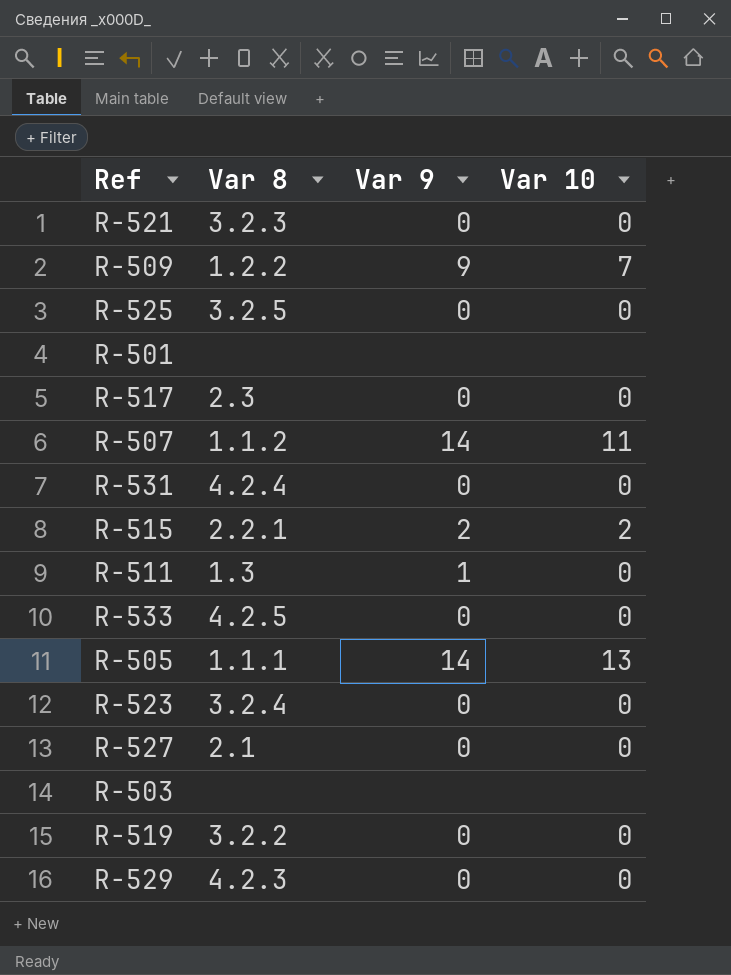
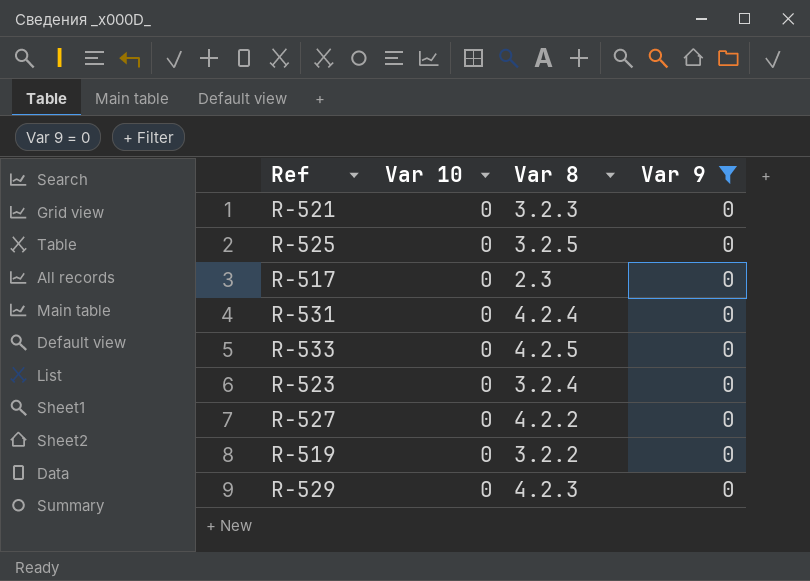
filter: none -> Var 9 = 0
column Var 10 | position: 4 -> 2
R-527 | Var 8: 2.1 -> 4.2.2

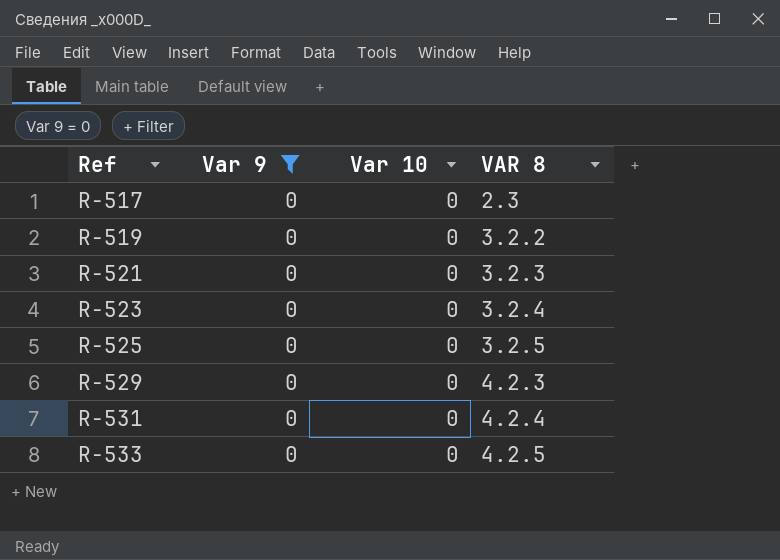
row order: none -> Ref ascending
column Var 9 | position: 4 -> 2
column name: Var 8 -> VAR 8
row R-527: 0 | 4.2.2 | 0 -> none

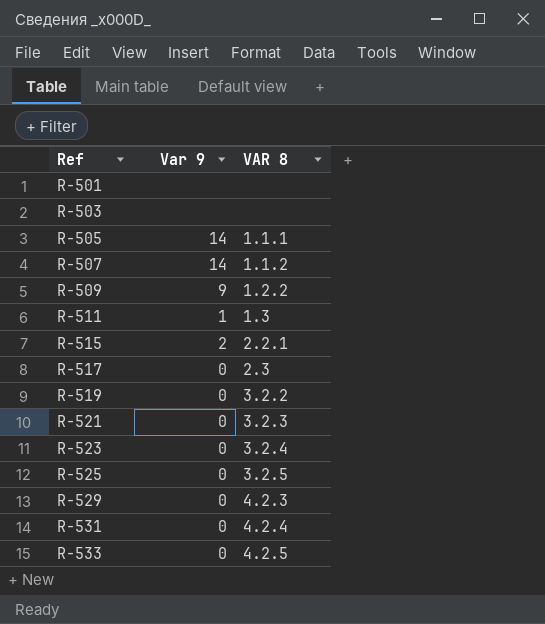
filter: Var 9 = 0 -> none
column Var 10 | position: 3 -> none

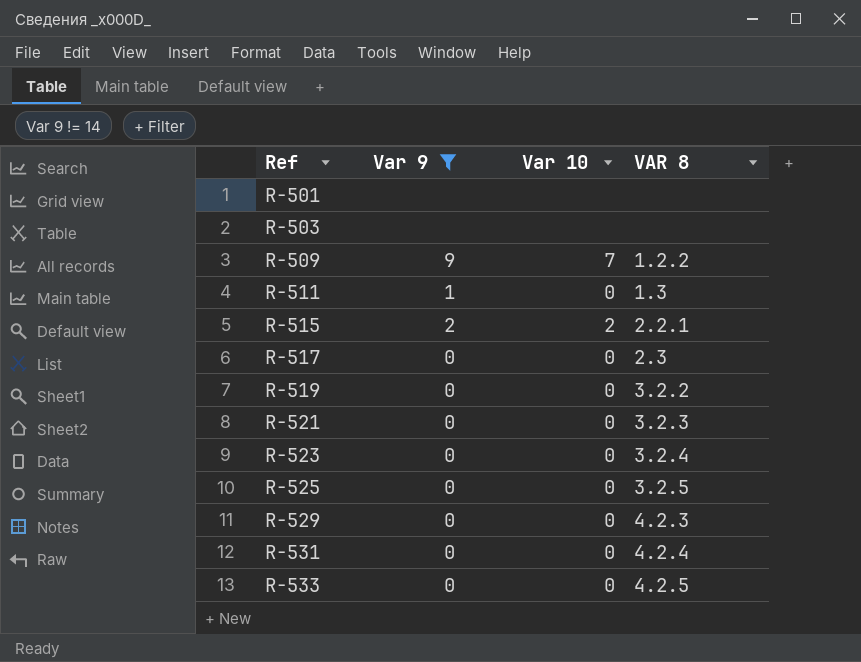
filter: none -> Var 9 != 14
column Var 10 | position: none -> 3

